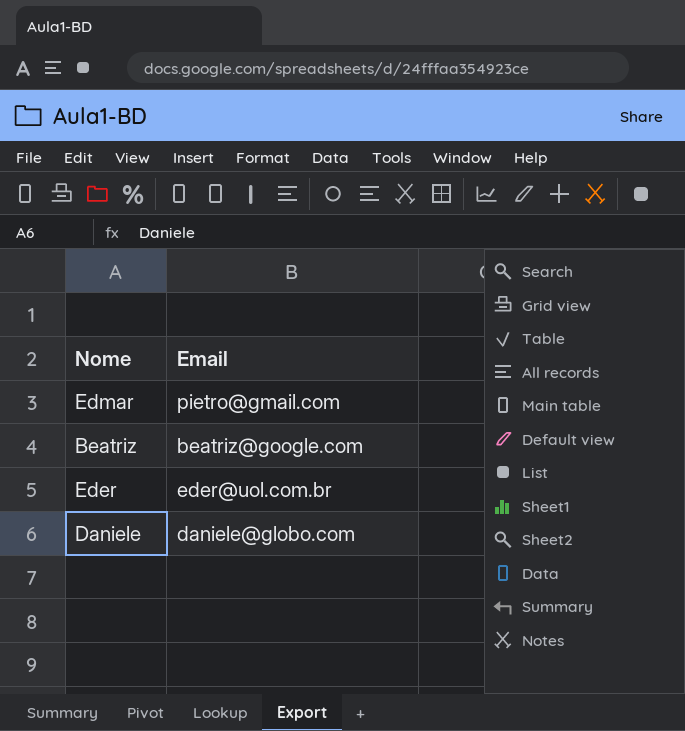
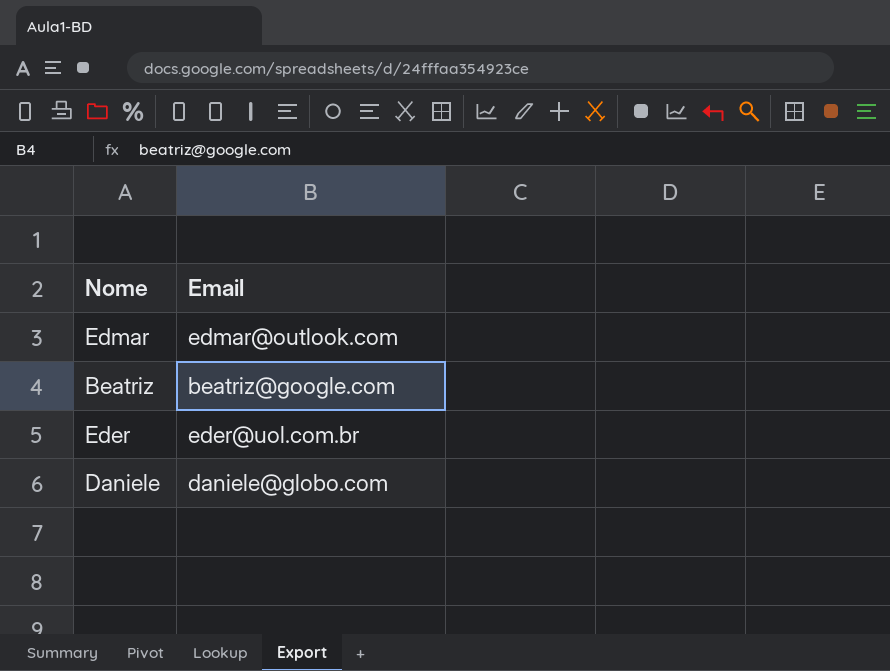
Edmar | Email: pietro@gmail.com -> edmar@outlook.com

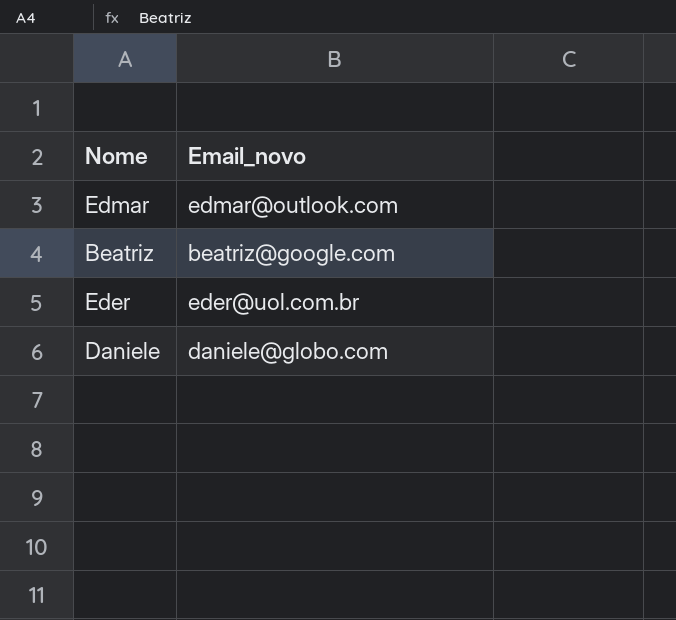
column name: Email -> Email_novo

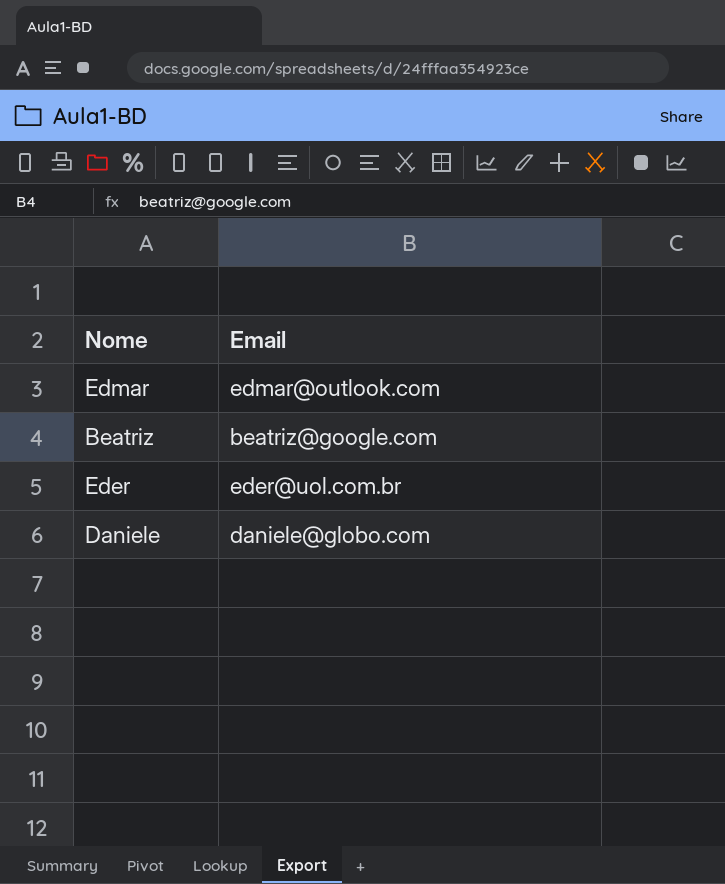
column name: Email_novo -> Email

